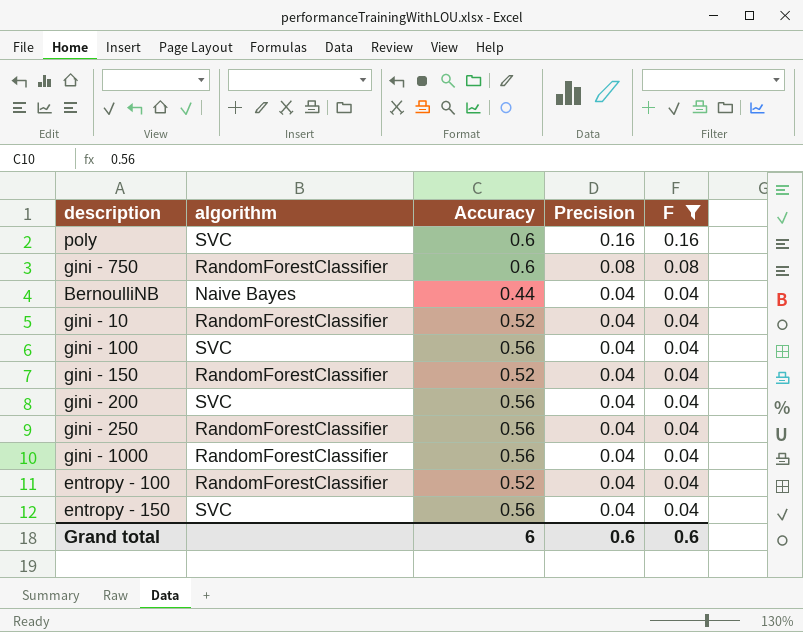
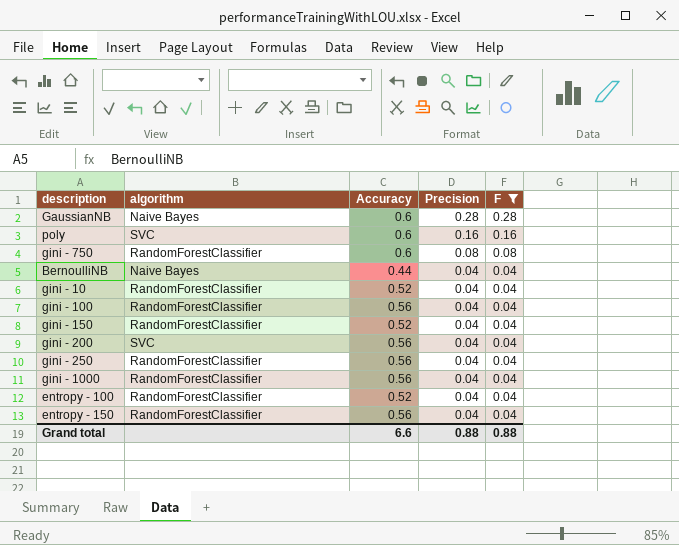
row GaussianNB: none -> Naive Bayes | 0.6 | 0.28 | 0.28
gini - 100 | algorithm: SVC -> RandomForestClassifier
entropy - 150 | algorithm: SVC -> RandomForestClassifier
Grand total | Accuracy: 6 -> 6.6
Grand total | Precision: 0.6 -> 0.88
Grand total | F: 0.6 -> 0.88

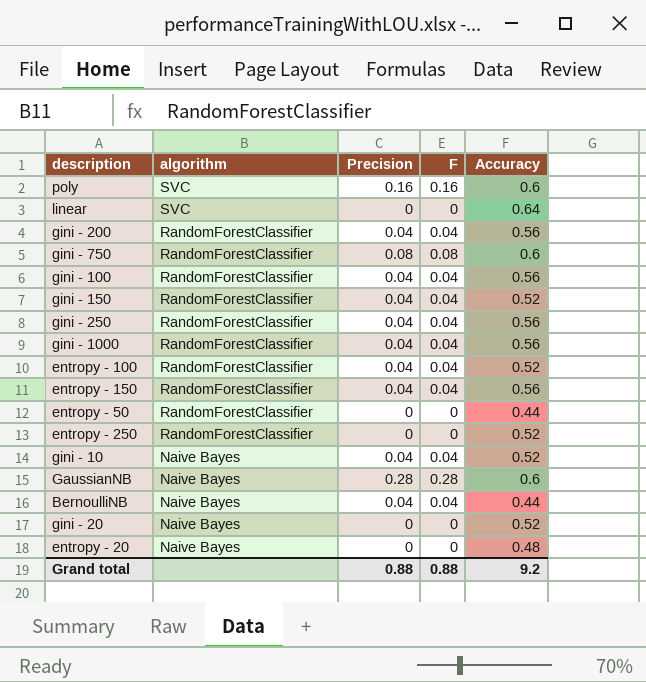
filter: F != 0 -> none
row order: Precision descending -> algorithm descending
column Accuracy | position: 3 -> 5
gini - 200 | algorithm: SVC -> RandomForestClassifier
gini - 10 | algorithm: RandomForestClassifier -> Naive Bayes
Grand total | Accuracy: 6.6 -> 9.2

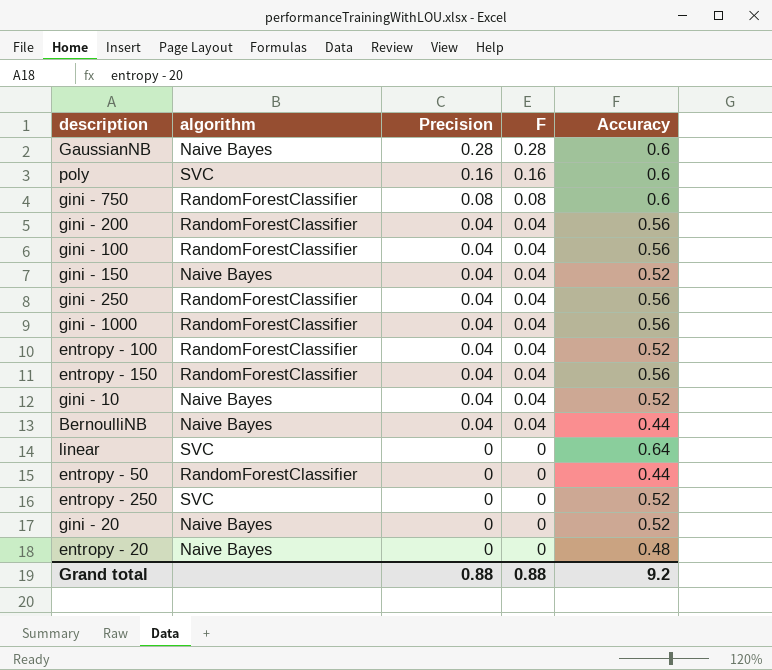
row order: algorithm descending -> Precision descending
gini - 150 | algorithm: RandomForestClassifier -> Naive Bayes
entropy - 250 | algorithm: RandomForestClassifier -> SVC

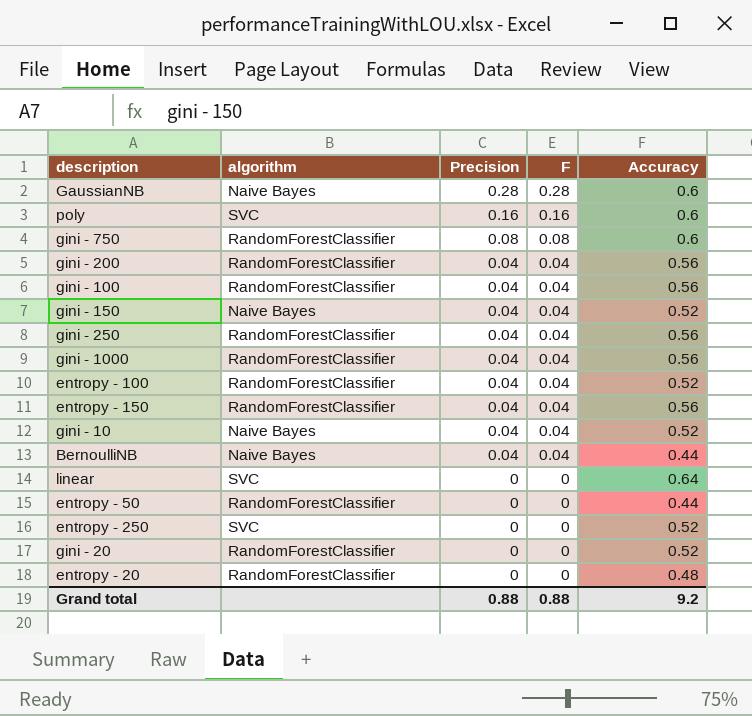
gini - 20 | algorithm: Naive Bayes -> RandomForestClassifier
entropy - 20 | algorithm: Naive Bayes -> RandomForestClassifier

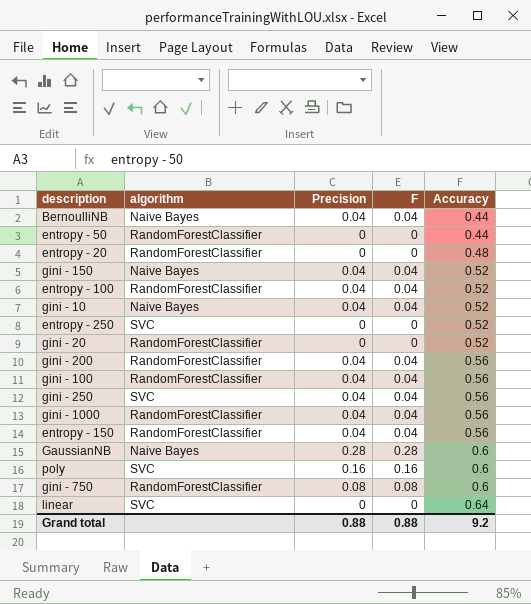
row order: Precision descending -> Accuracy ascending
gini - 250 | algorithm: RandomForestClassifier -> SVC

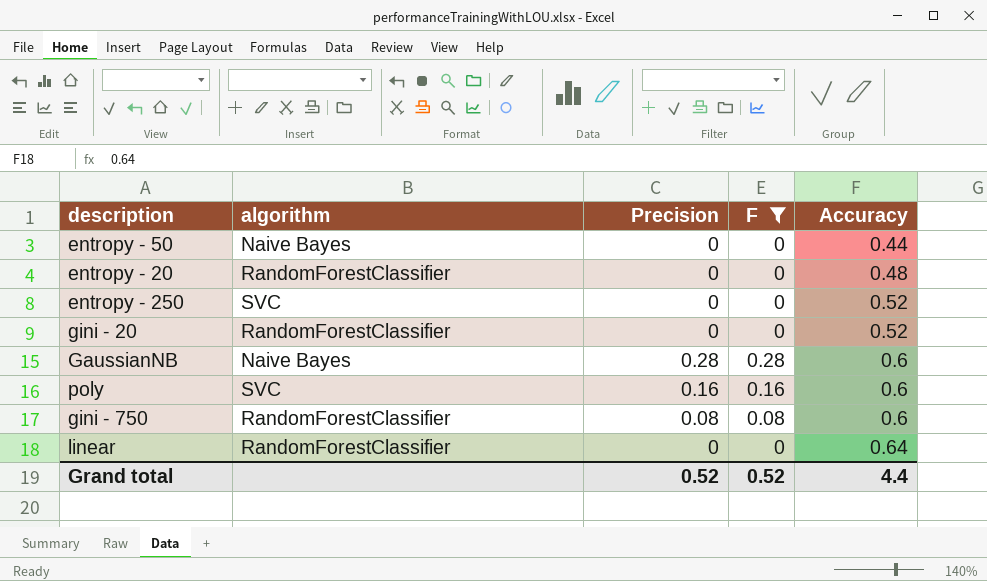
filter: none -> F != 0.04
entropy - 50 | algorithm: RandomForestClassifier -> Naive Bayes
linear | algorithm: SVC -> RandomForestClassifier
Grand total | Precision: 0.88 -> 0.52
Grand total | F: 0.88 -> 0.52
Grand total | Accuracy: 9.2 -> 4.4

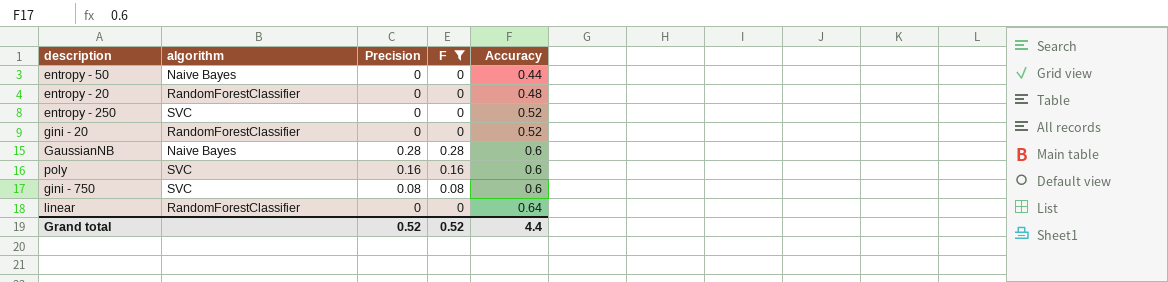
gini - 750 | algorithm: RandomForestClassifier -> SVC

